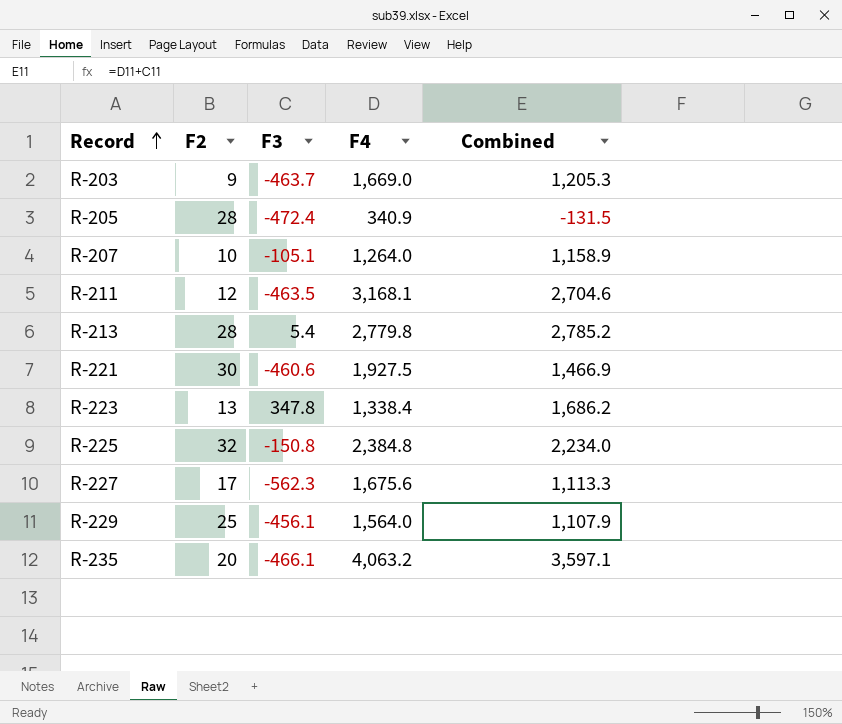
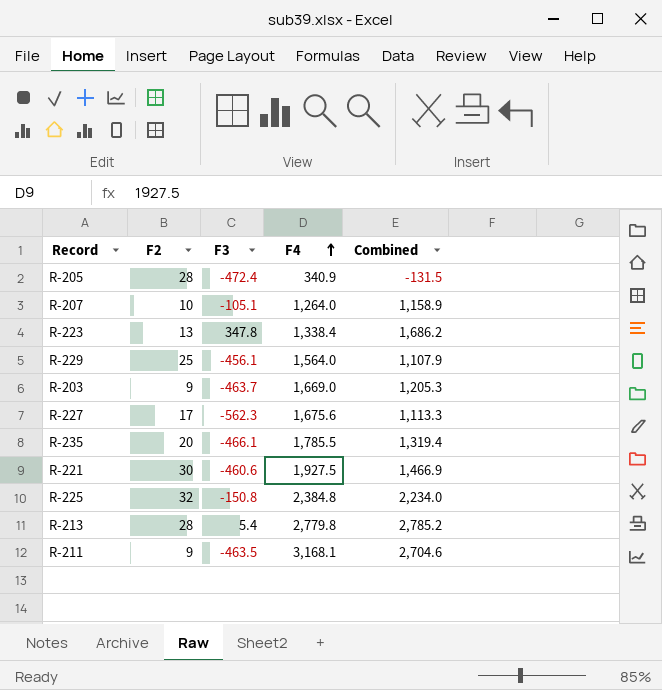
row order: Record ascending -> F4 ascending
R-235 | F4: 4,063.2 -> 1,785.5
R-235 | Combined: 3,597.1 -> 1,319.4
R-211 | F2: 12 -> 9

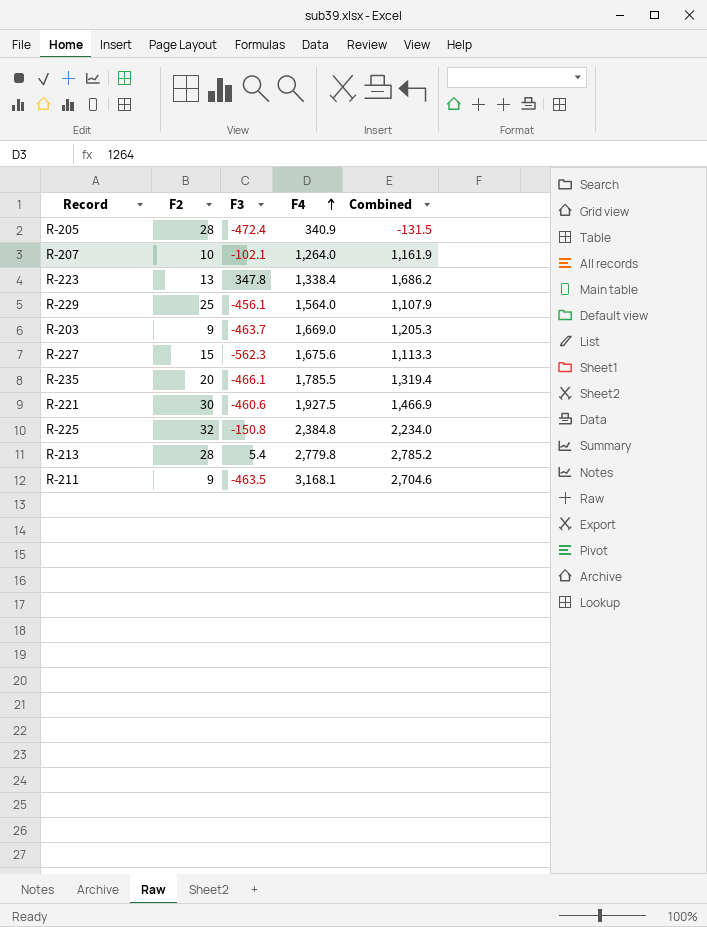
R-207 | F3: -105.1 -> -102.1
R-207 | Combined: 1,158.9 -> 1,161.9
R-227 | F2: 17 -> 15

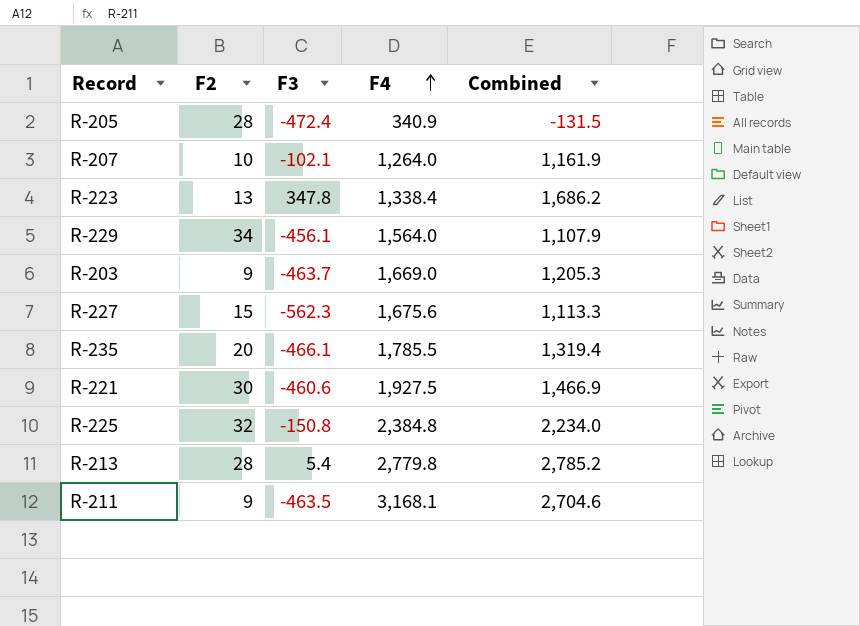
R-229 | F2: 25 -> 34

